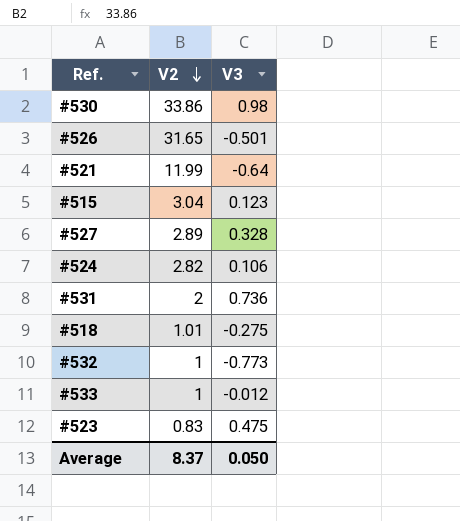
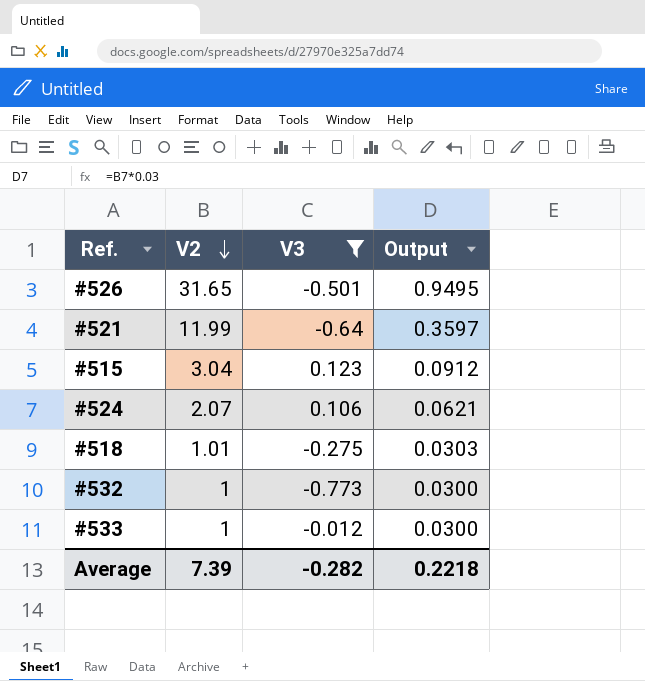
filter: none -> V3 <= 0.123
column Output | formula: none -> [V2] * 0.03
#524 | V2: 2.82 -> 2.07
Average | V2: 8.37 -> 7.39
Average | V3: 0.050 -> -0.282

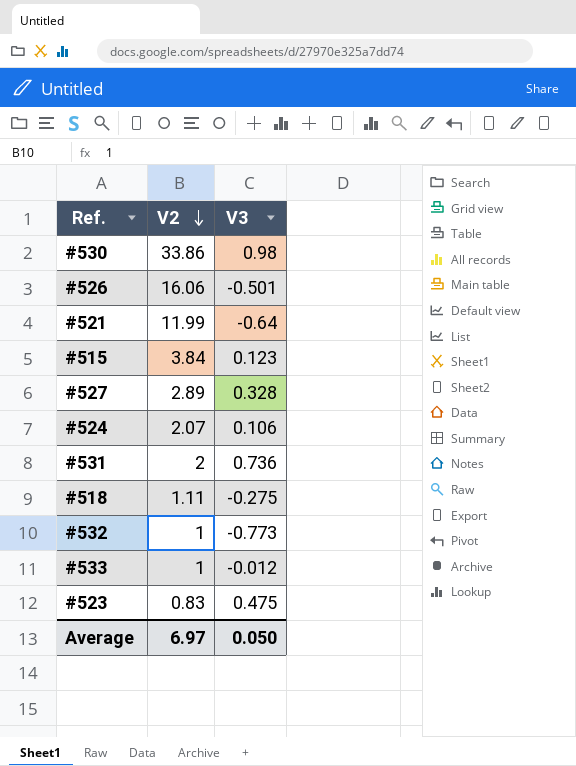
filter: V3 <= 0.123 -> none
column Output | formula: [V2] * 0.03 -> none
#526 | V2: 31.65 -> 16.06
#515 | V2: 3.04 -> 3.84
#518 | V2: 1.01 -> 1.11
Average | V2: 7.39 -> 6.97
Average | V3: -0.282 -> 0.050

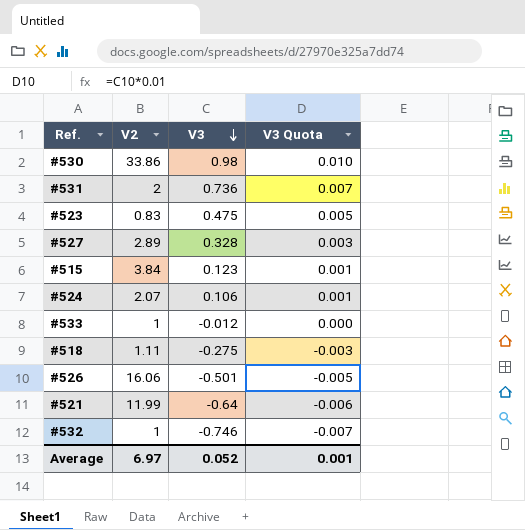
row order: V2 descending -> V3 descending
column V3 Quota | formula: none -> [V3] * 0.01
#532 | V3: -0.773 -> -0.746
Average | V3: 0.050 -> 0.052

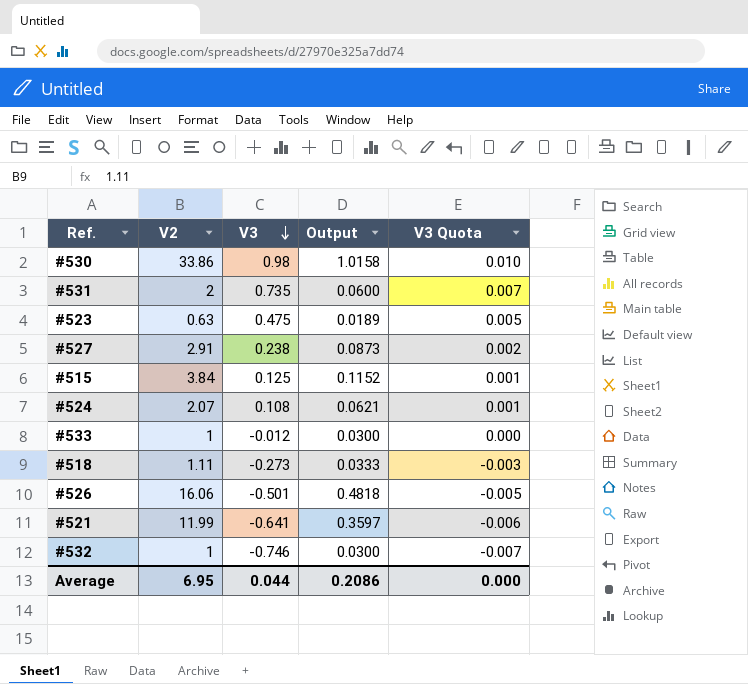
column Output | formula: none -> [V2] * 0.03
#531 | V3: 0.736 -> 0.735
#523 | V2: 0.83 -> 0.63
#527 | V2: 2.89 -> 2.91
#527 | V3: 0.328 -> 0.238
#527 | V3 Quota: 0.003 -> 0.002
#515 | V3: 0.123 -> 0.125
#524 | V3: 0.106 -> 0.108
#518 | V3: -0.275 -> -0.273
#521 | V3: -0.64 -> -0.641
Average | V2: 6.97 -> 6.95
Average | V3: 0.052 -> 0.044
Average | V3 Quota: 0.001 -> 0.000

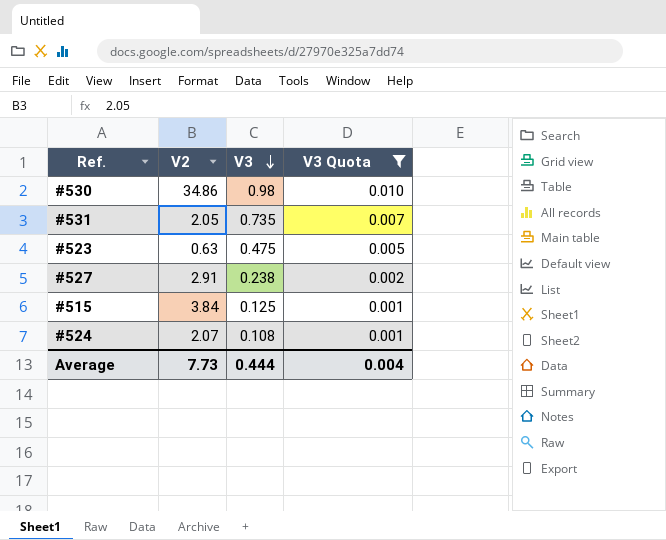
filter: none -> V3 Quota >= 0.001
column Output | formula: [V2] * 0.03 -> none
#530 | V2: 33.86 -> 34.86
#531 | V2: 2 -> 2.05
Average | V2: 6.95 -> 7.73
Average | V3: 0.044 -> 0.444
Average | V3 Quota: 0.000 -> 0.004

